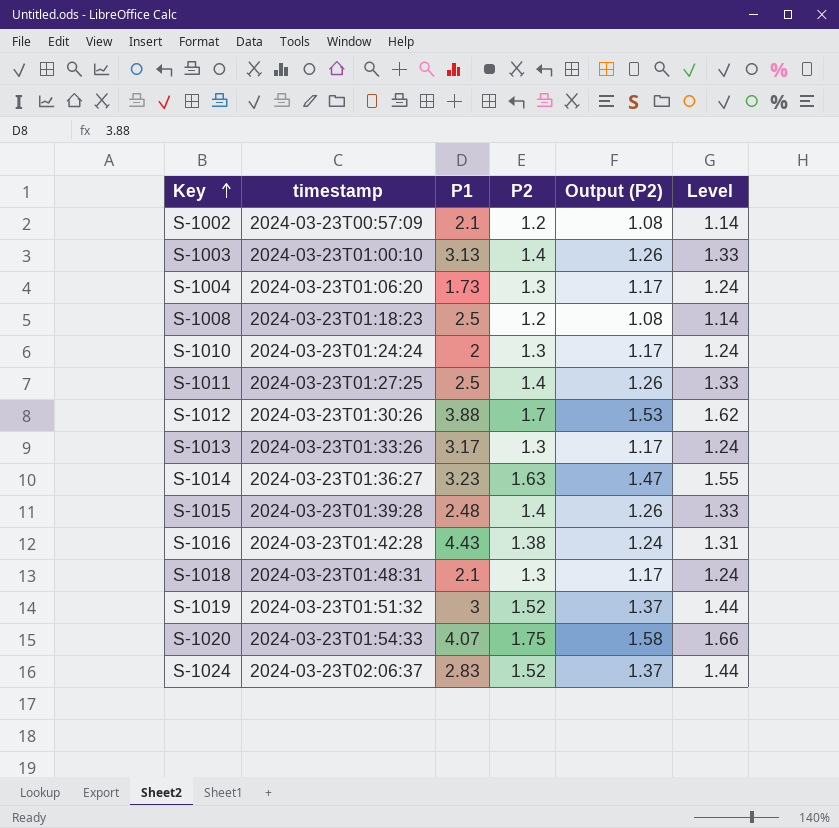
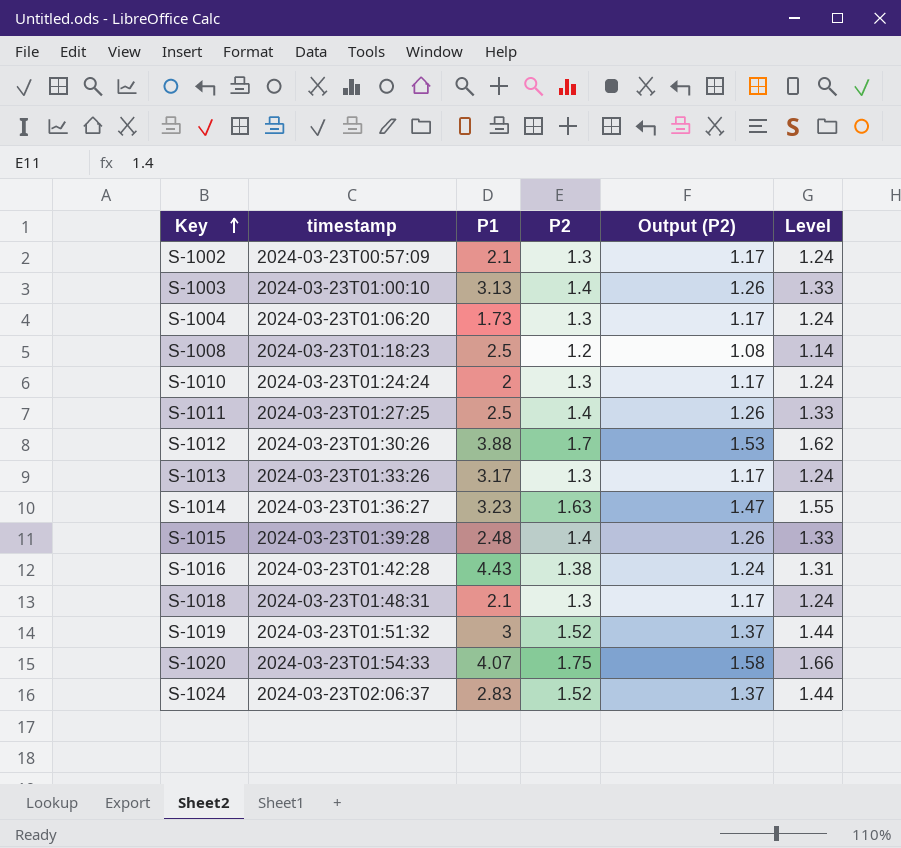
S-1002 | P2: 1.2 -> 1.3
S-1002 | Output (P2): 1.08 -> 1.17
S-1002 | Level: 1.14 -> 1.24

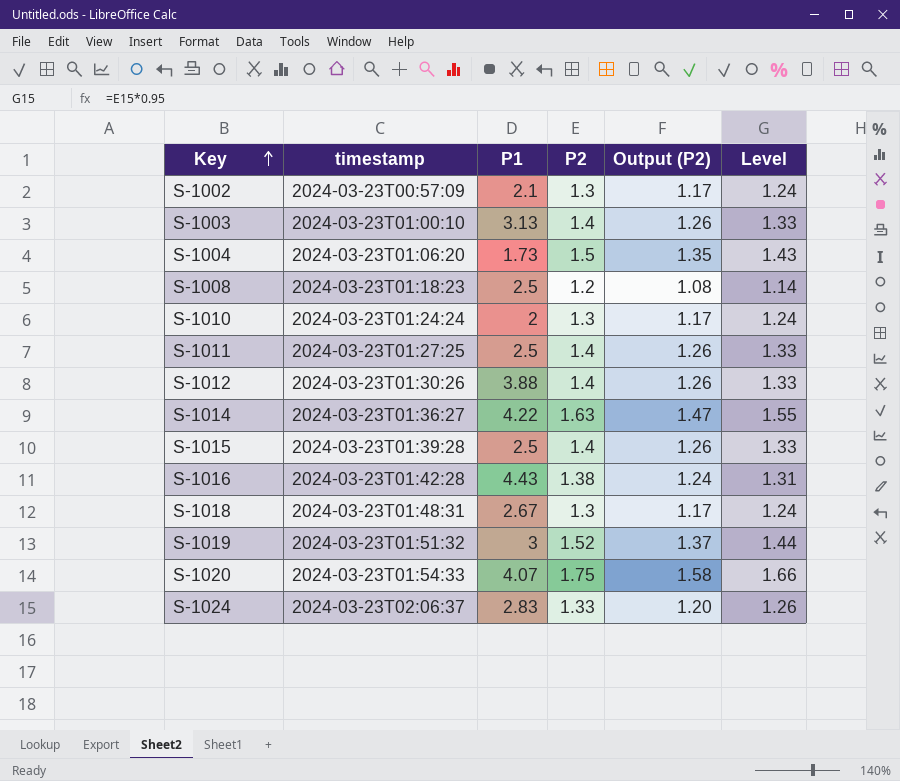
row S-1013: 2024-03-23T01:33:26 | 3.17 | 1.3 | 1.17 | 1.24 -> none
S-1004 | P2: 1.3 -> 1.5
S-1004 | Output (P2): 1.17 -> 1.35
S-1004 | Level: 1.24 -> 1.43
S-1012 | P2: 1.7 -> 1.4
S-1012 | Output (P2): 1.53 -> 1.26
S-1012 | Level: 1.62 -> 1.33
S-1014 | P1: 3.23 -> 4.22
S-1015 | P1: 2.48 -> 2.5
S-1018 | P1: 2.1 -> 2.67
S-1024 | P2: 1.52 -> 1.33
S-1024 | Output (P2): 1.37 -> 1.20
S-1024 | Level: 1.44 -> 1.26

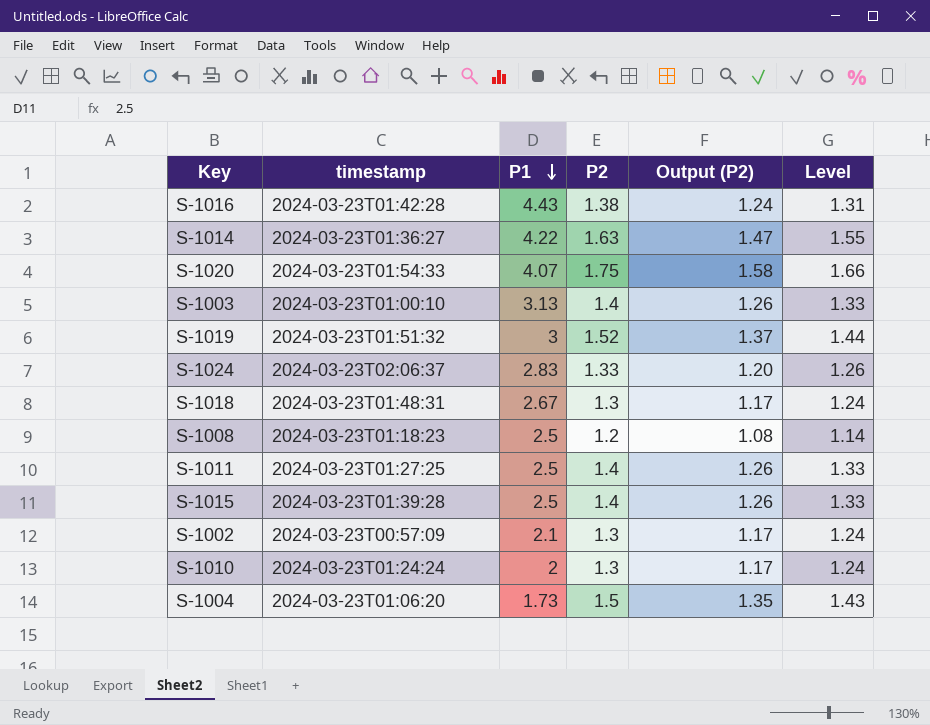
row order: Key ascending -> P1 descending
row S-1012: 2024-03-23T01:30:26 | 3.88 | 1.4 | 1.26 | 1.33 -> none

